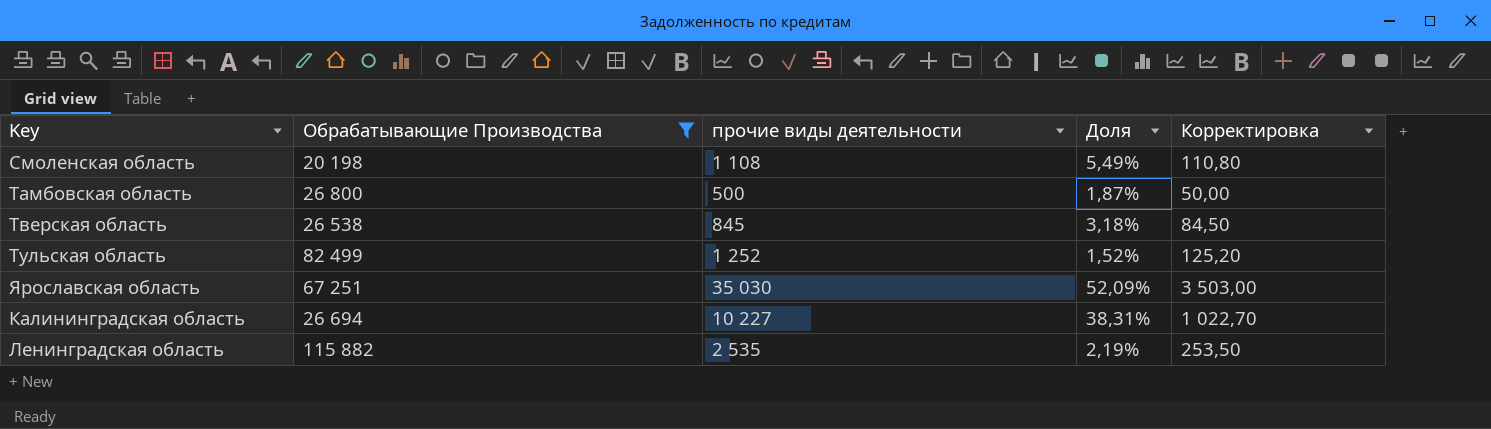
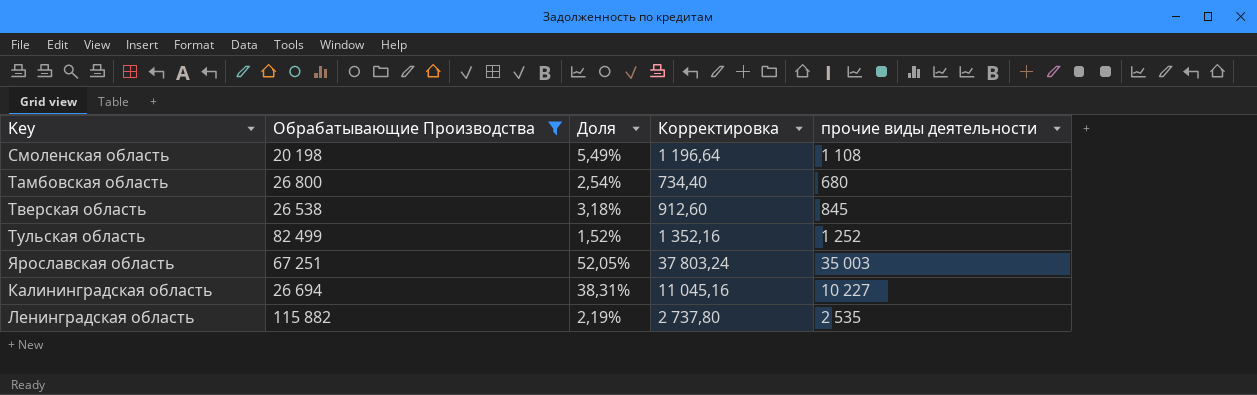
column Корректировка | formula: [прочие виды деятельности] * 0,1 -> [прочие виды деятельности] * 1,08
column прочие виды деятельности | position: 3 -> 5
Тамбовская область | Доля: 1,87% -> 2,54%
Тамбовская область | прочие виды деятельности: 500 -> 680
Ярославская область | Доля: 52,09% -> 52,05%
Ярославская область | прочие виды деятельности: 35 030 -> 35 003

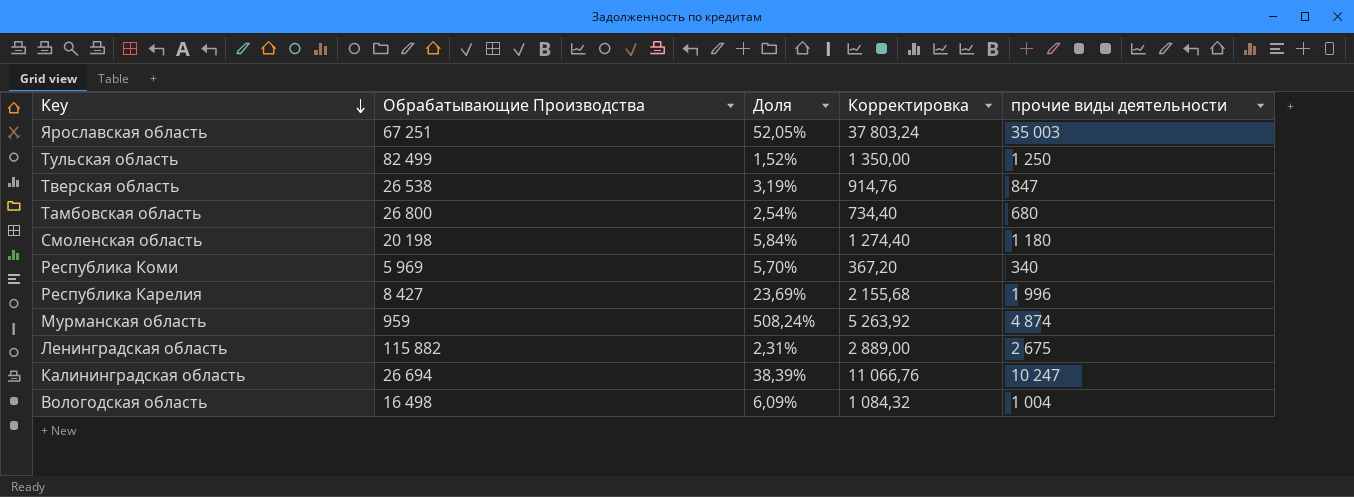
filter: Обрабатывающие Производства >= 20 198 -> none
row order: none -> Key descending
Тульская область | Корректировка: 1 352,16 -> 1 350,00
Тульская область | прочие виды деятельности: 1 252 -> 1 250
Тверская область | Доля: 3,18% -> 3,19%
Тверская область | Корректировка: 912,60 -> 914,76
Тверская область | прочие виды деятельности: 845 -> 847
Смоленская область | Доля: 5,49% -> 5,84%
Смоленская область | Корректировка: 1 196,64 -> 1 274,40
Смоленская область | прочие виды деятельности: 1 108 -> 1 180
Ленинградская область | Доля: 2,19% -> 2,31%
Ленинградская область | Корректировка: 2 737,80 -> 2 889,00
Ленинградская область | прочие виды деятельности: 2 535 -> 2 675
Калининградская область | Доля: 38,31% -> 38,39%
Калининградская область | Корректировка: 11 045,16 -> 11 066,76
Калининградская область | прочие виды деятельности: 10 227 -> 10 247

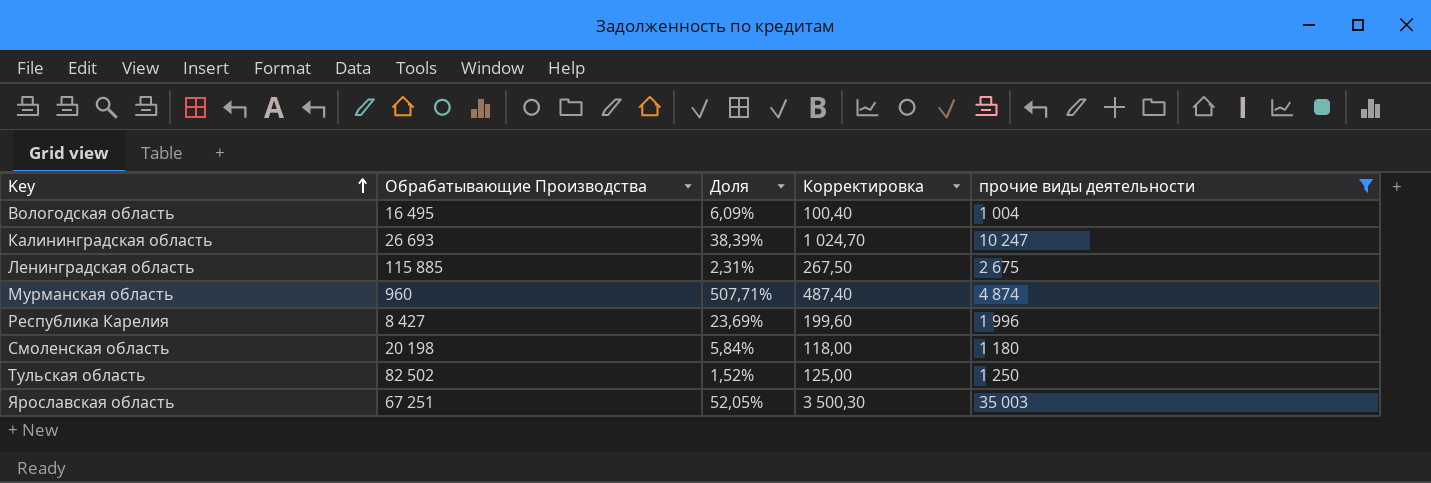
filter: none -> прочие виды деятельности >= 1 004
row order: Key descending -> Key ascending
column Корректировка | formula: [прочие виды деятельности] * 1,08 -> [прочие виды деятельности] * 0,1
Вологодская область | Обрабатывающие Производства: 16 498 -> 16 495
Калининградская область | Обрабатывающие Производства: 26 694 -> 26 693
Ленинградская область | Обрабатывающие Производства: 115 882 -> 115 885
Мурманская область | Обрабатывающие Производства: 959 -> 960
Мурманская область | Доля: 508,24% -> 507,71%
Тульская область | Обрабатывающие Производства: 82 499 -> 82 502

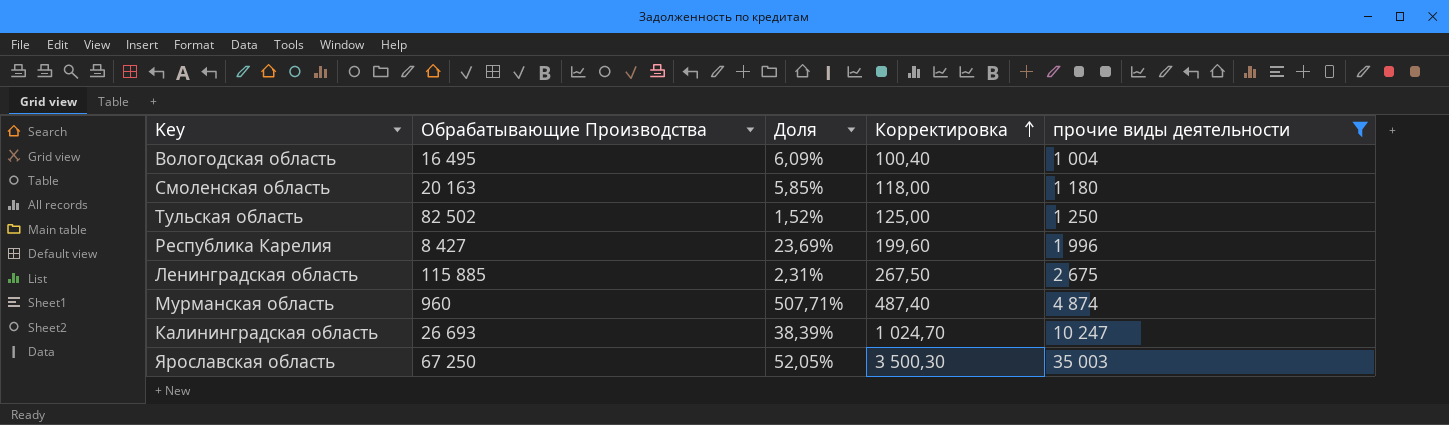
row order: Key ascending -> Корректировка ascending
Смоленская область | Обрабатывающие Производства: 20 198 -> 20 163
Смоленская область | Доля: 5,84% -> 5,85%
Ярославская область | Обрабатывающие Производства: 67 251 -> 67 250

